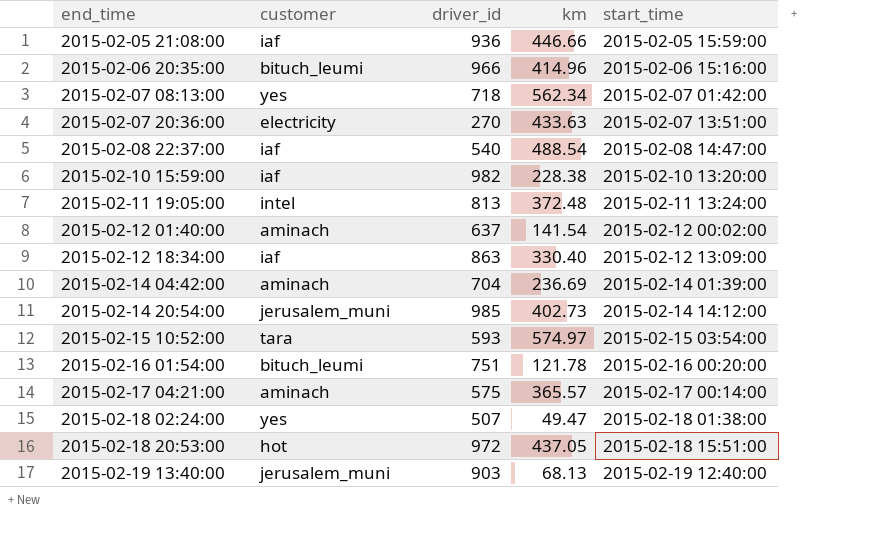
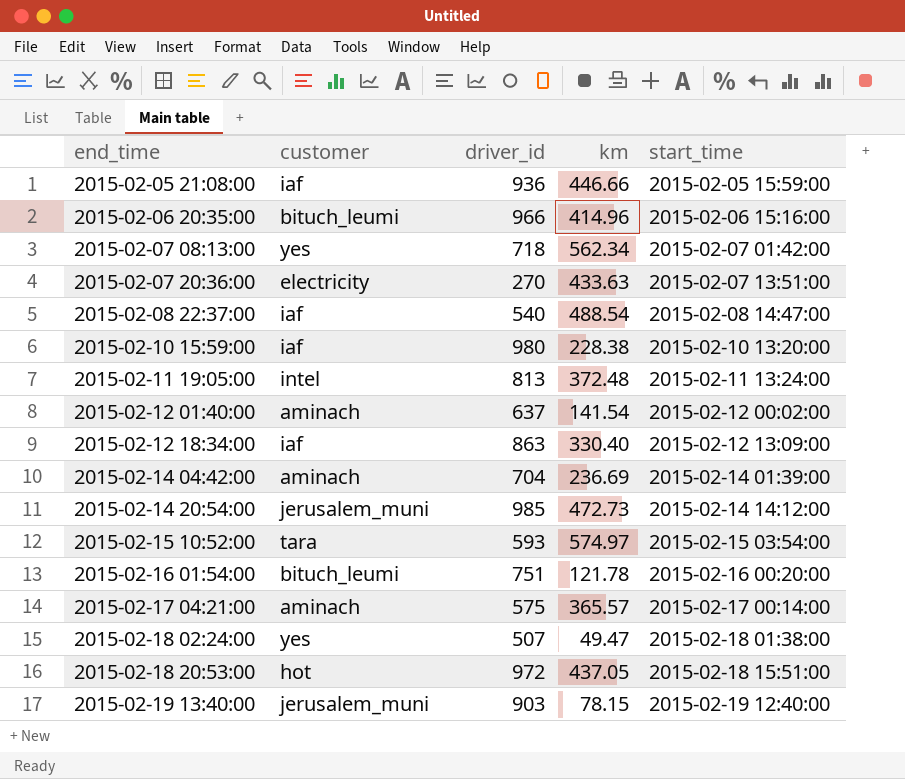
2015-02-10 15:59:00 | driver_id: 982 -> 980
2015-02-14 20:54:00 | km: 402.73 -> 472.73
2015-02-19 13:40:00 | km: 68.13 -> 78.15

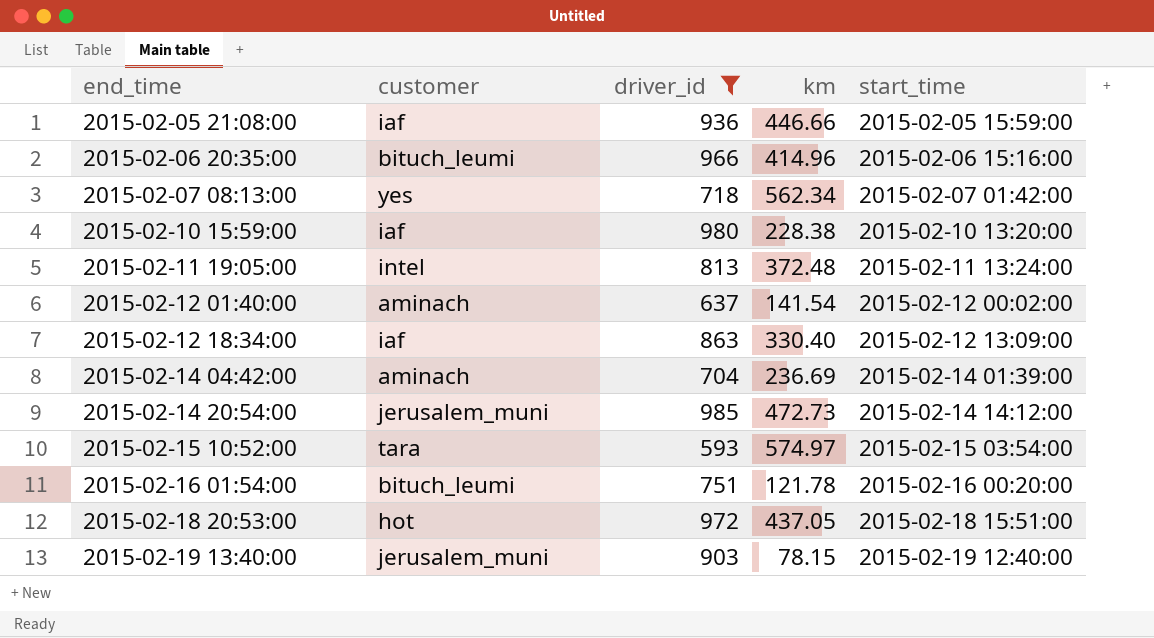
filter: none -> driver_id >= 593

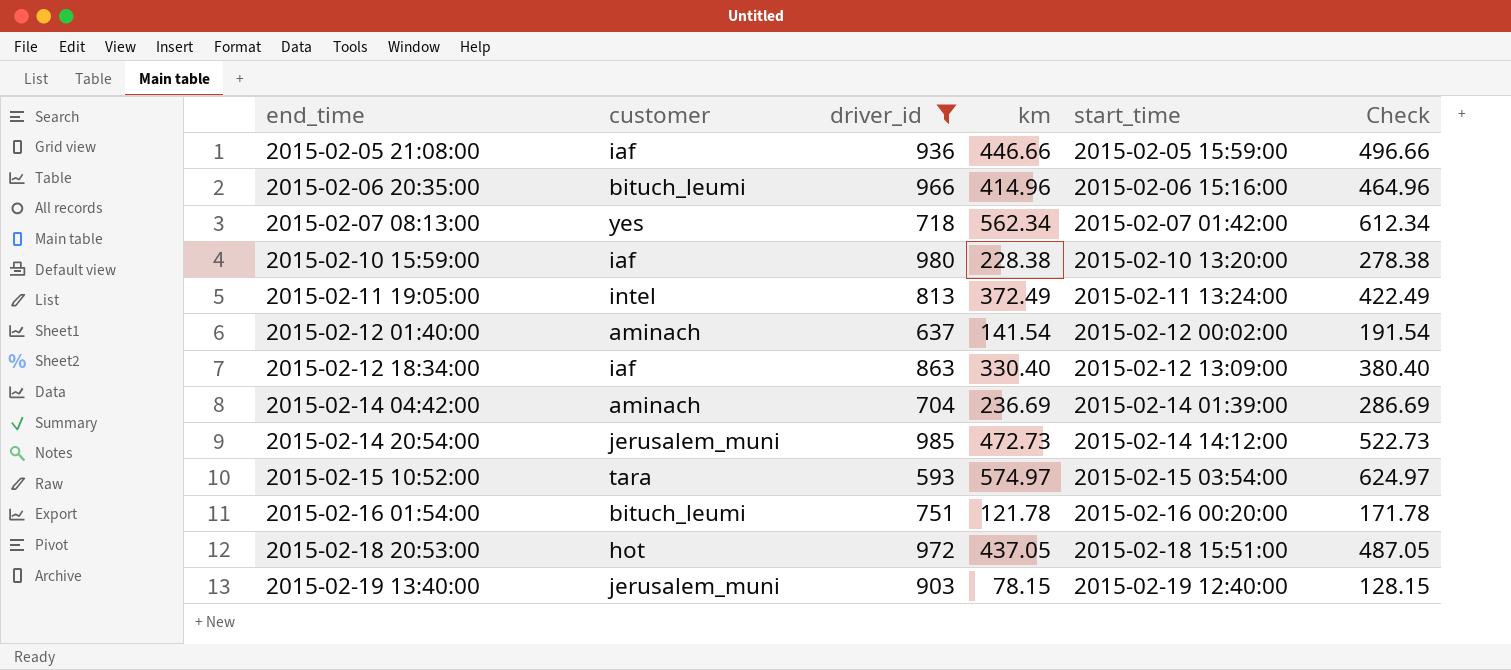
column Check | formula: none -> [km] + 50
2015-02-11 19:05:00 | km: 372.48 -> 372.49

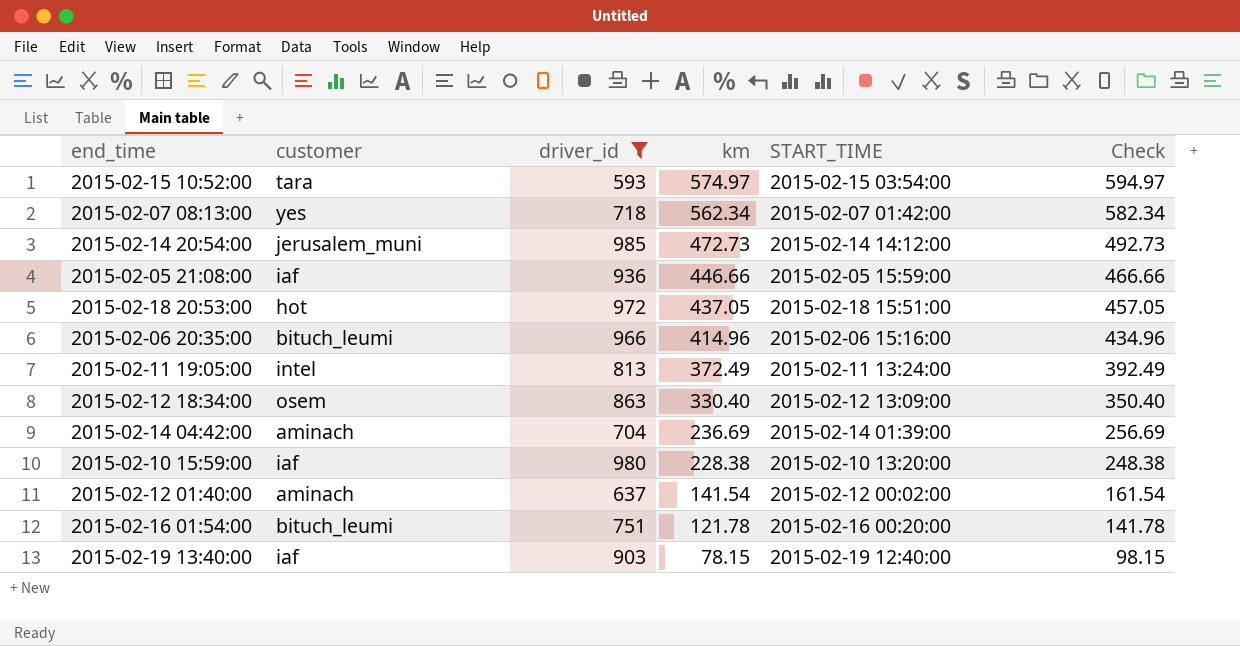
row order: end_time ascending -> km descending
column name: start_time -> START_TIME
column Check | formula: [km] + 50 -> [km] + 20
2015-02-12 18:34:00 | customer: iaf -> osem
2015-02-19 13:40:00 | customer: jerusalem_muni -> iaf

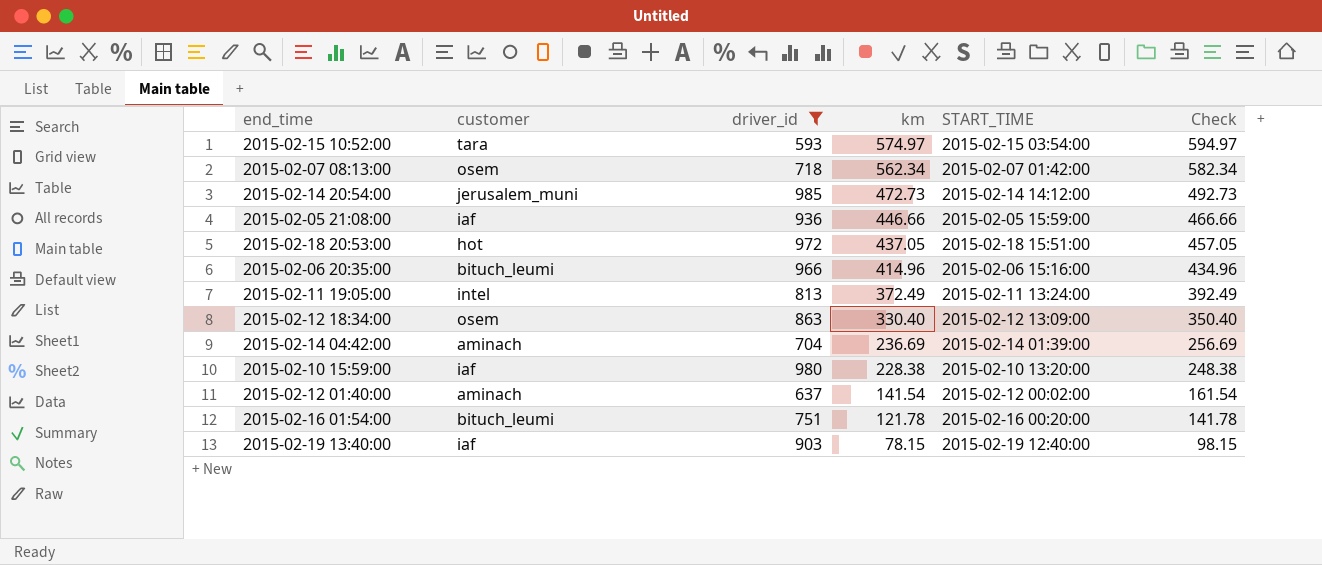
2015-02-07 08:13:00 | customer: yes -> osem

